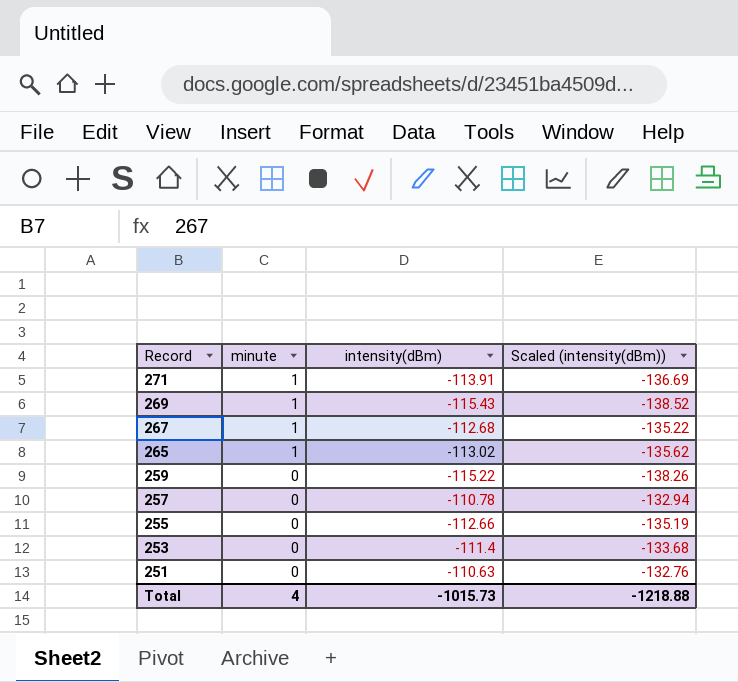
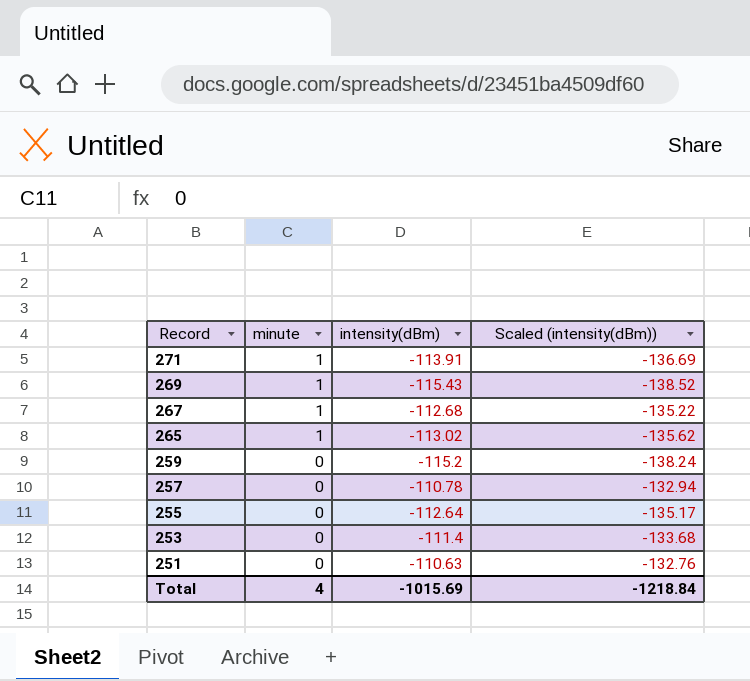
259 | intensity(dBm): -115.22 -> -115.2
259 | Scaled (intensity(dBm)): -138.26 -> -138.24
255 | intensity(dBm): -112.66 -> -112.64
255 | Scaled (intensity(dBm)): -135.19 -> -135.17
Total | intensity(dBm): -1015.73 -> -1015.69
Total | Scaled (intensity(dBm)): -1218.88 -> -1218.84

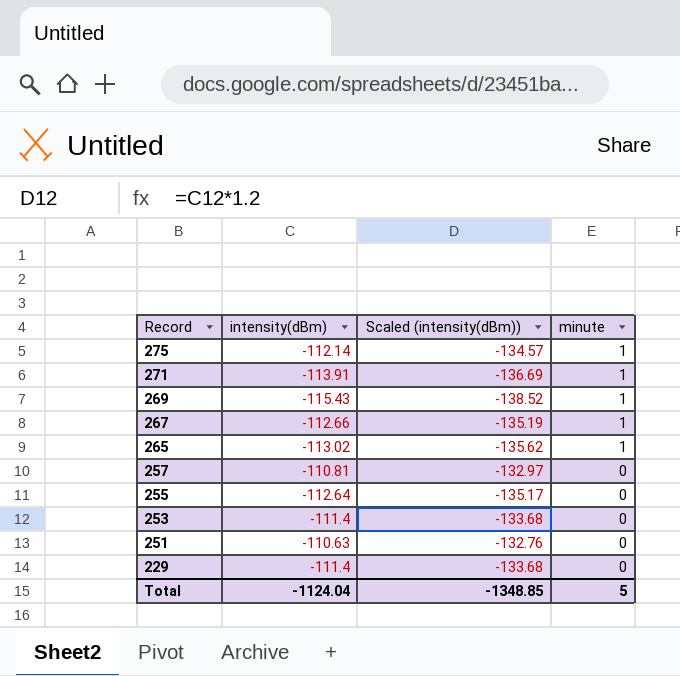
column minute | position: 2 -> 4
row 259: 0 | -115.2 | -138.24 -> none
row 275: none -> -112.14 | -134.57 | 1
267 | intensity(dBm): -112.68 -> -112.66
267 | Scaled (intensity(dBm)): -135.22 -> -135.19
257 | intensity(dBm): -110.78 -> -110.81
257 | Scaled (intensity(dBm)): -132.94 -> -132.97
row 229: none -> -111.4 | -133.68 | 0
Total | intensity(dBm): -1015.69 -> -1124.04
Total | Scaled (intensity(dBm)): -1218.84 -> -1348.85
Total | minute: 4 -> 5

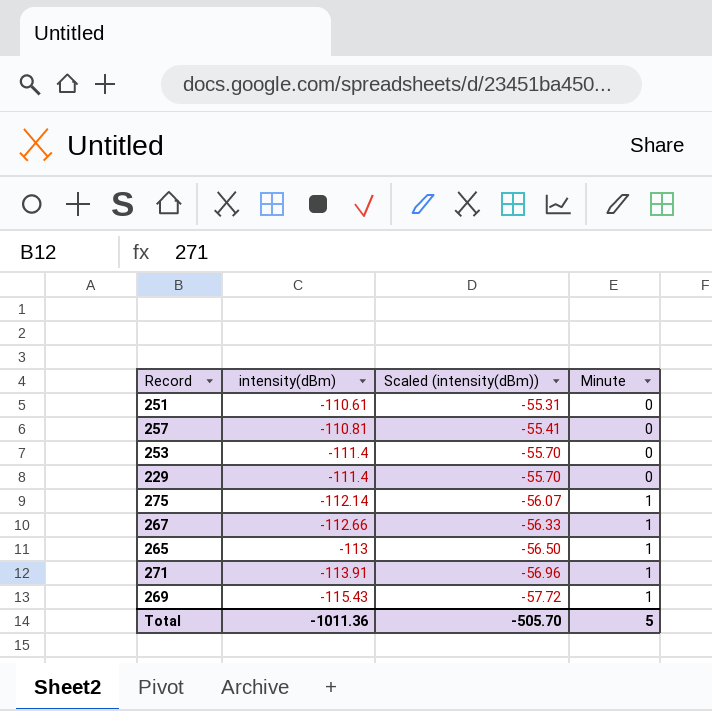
row order: Record descending -> intensity(dBm) descending
column Scaled (intensity(dBm)) | formula: [intensity(dBm)] * 1.2 -> [intensity(dBm)] * 0.5
column name: minute -> Minute
row 255: -112.64 | -135.17 | 0 -> none
251 | intensity(dBm): -110.63 -> -110.61
265 | intensity(dBm): -113.02 -> -113
Total | intensity(dBm): -1124.04 -> -1011.36
Total | Scaled (intensity(dBm)): -1348.85 -> -505.70

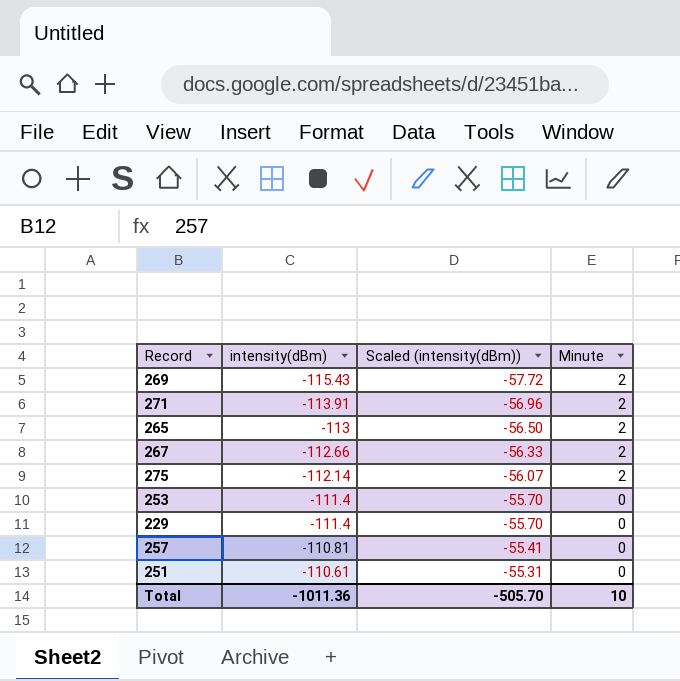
row order: intensity(dBm) descending -> intensity(dBm) ascending
269 | Minute: 1 -> 2
271 | Minute: 1 -> 2
265 | Minute: 1 -> 2
267 | Minute: 1 -> 2
275 | Minute: 1 -> 2
Total | Minute: 5 -> 10

